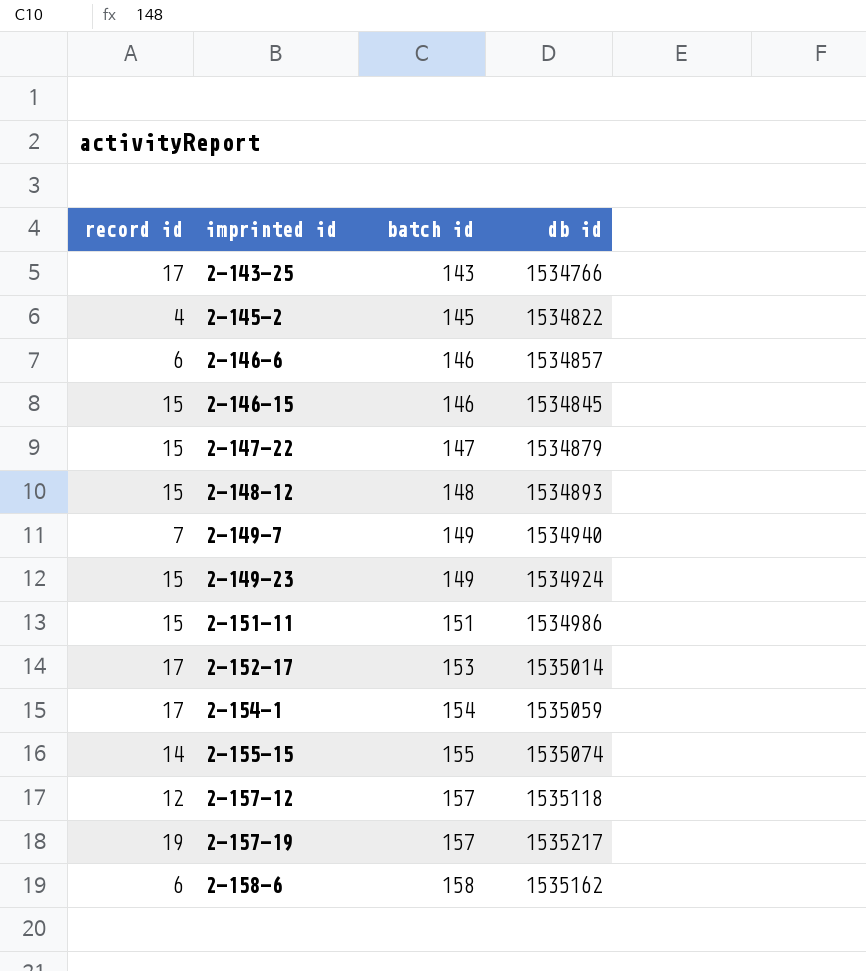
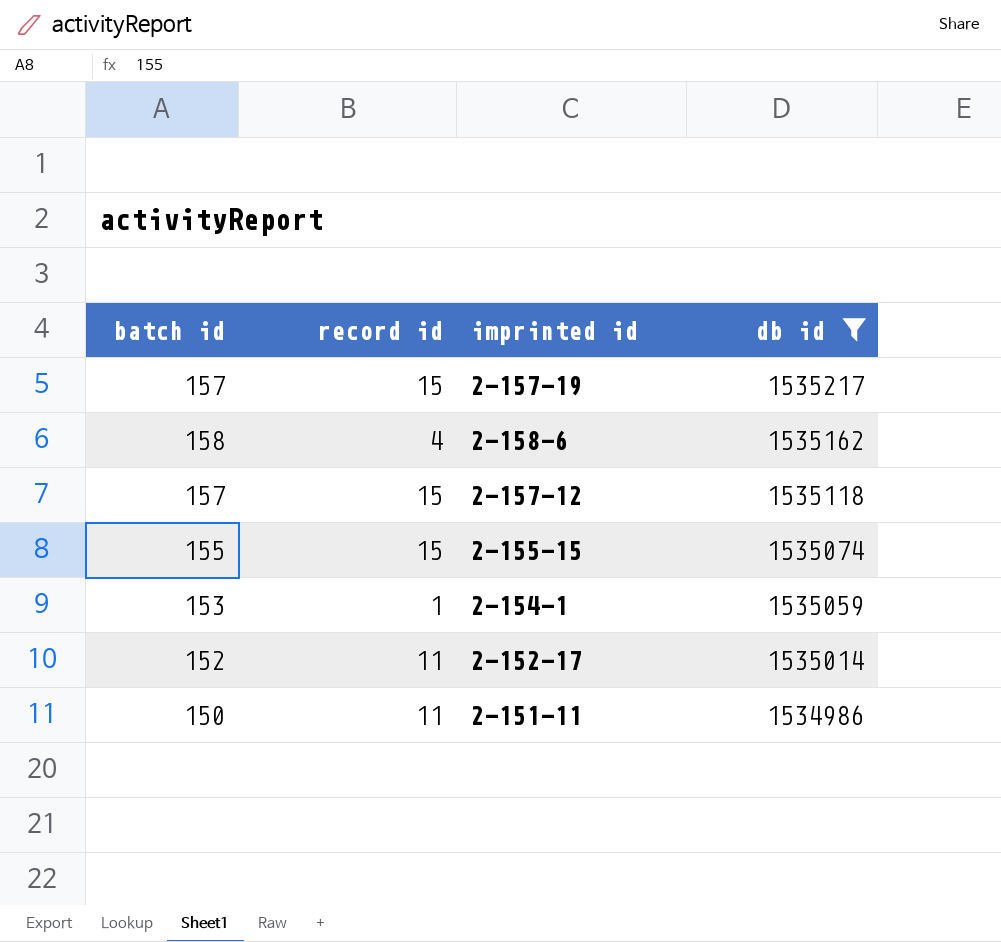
filter: none -> db id >= 1534986
row order: imprinted id ascending -> db id descending
column batch id | position: 3 -> 1
2-157-19 | record id: 19 -> 15
2-158-6 | record id: 6 -> 4
2-157-12 | record id: 12 -> 15
2-155-15 | record id: 14 -> 15
2-154-1 | batch id: 154 -> 153
2-154-1 | record id: 17 -> 1
2-152-17 | batch id: 153 -> 152
2-152-17 | record id: 17 -> 11
2-151-11 | batch id: 151 -> 150
2-151-11 | record id: 15 -> 11

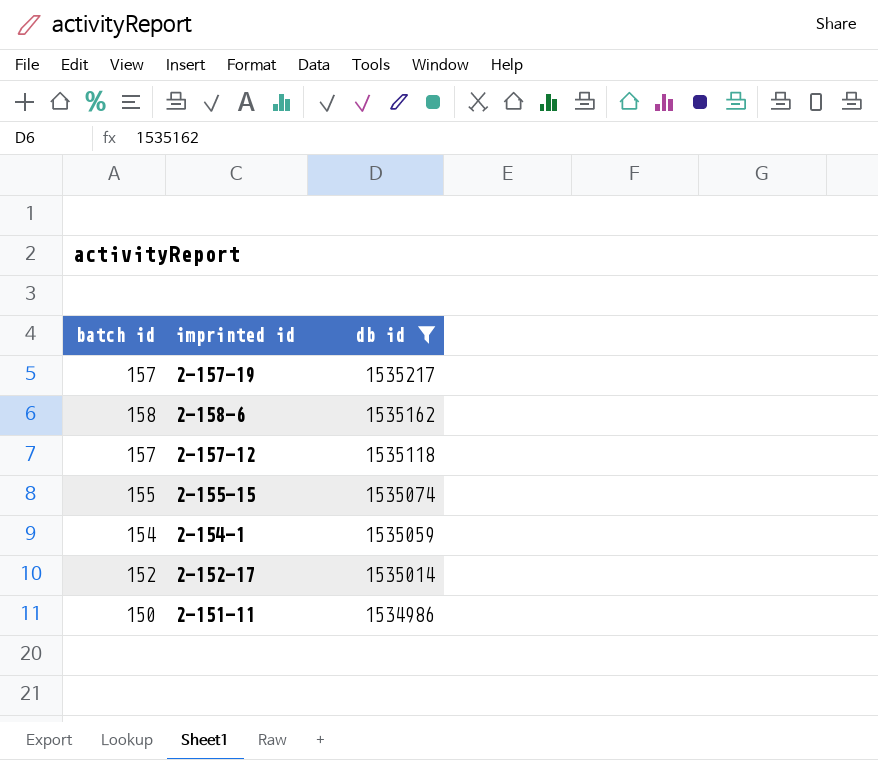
column record id | position: 2 -> none
2-154-1 | batch id: 153 -> 154

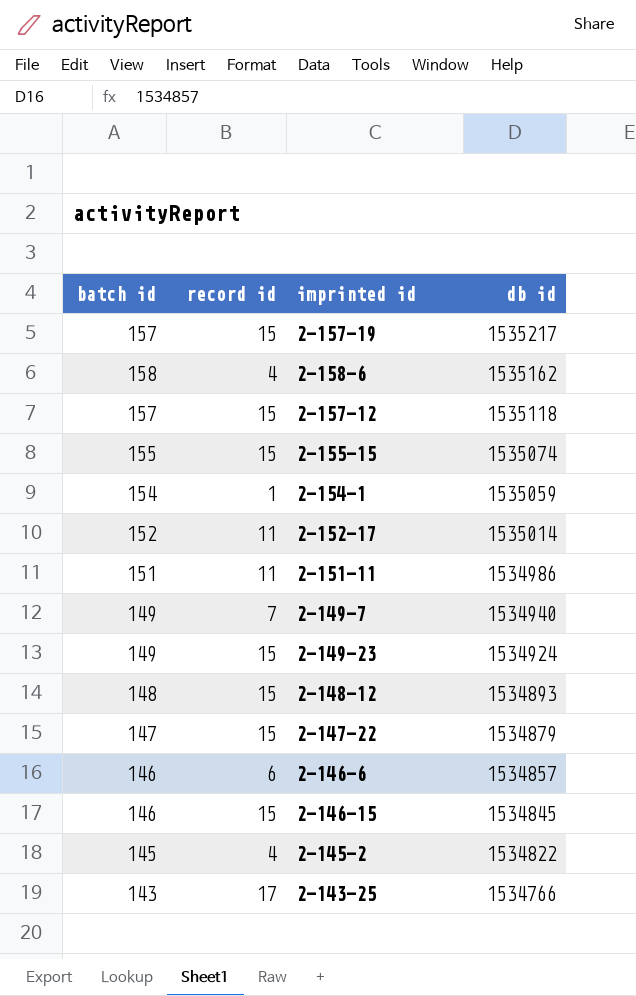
filter: db id >= 1534986 -> none
column record id | position: none -> 2
2-151-11 | batch id: 150 -> 151

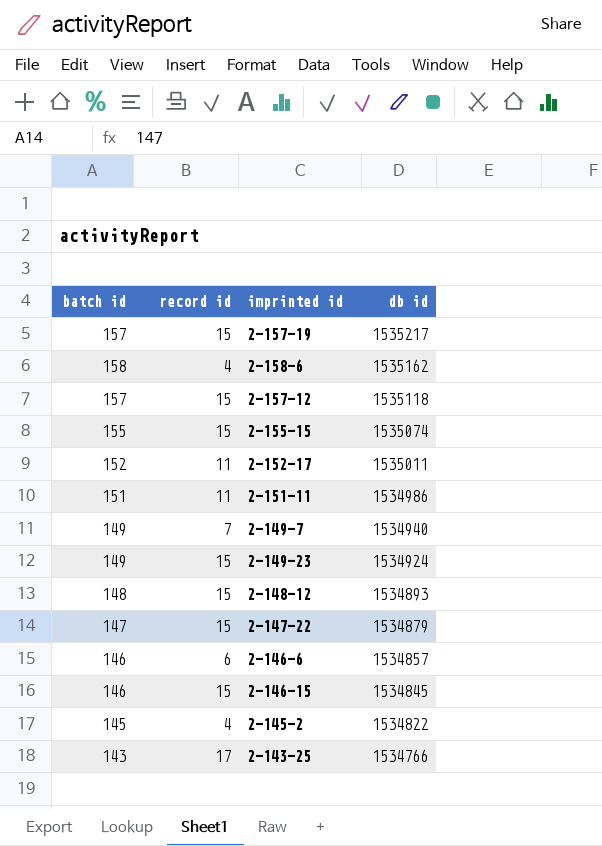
row 2-154-1: 154 | 1 | 1535059 -> none
2-152-17 | db id: 1535014 -> 1535011

